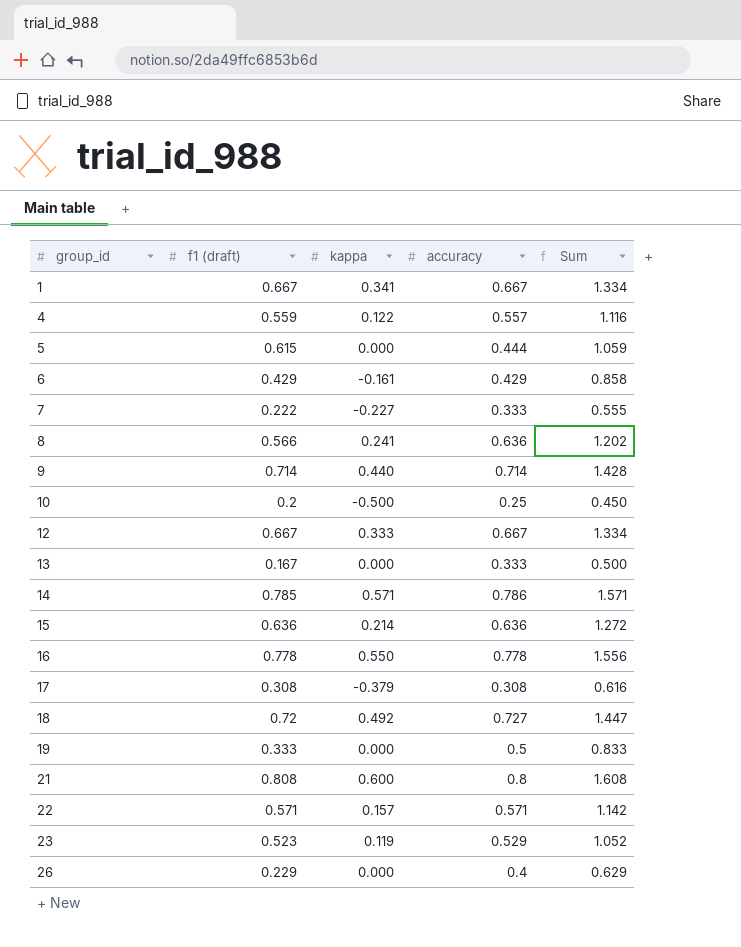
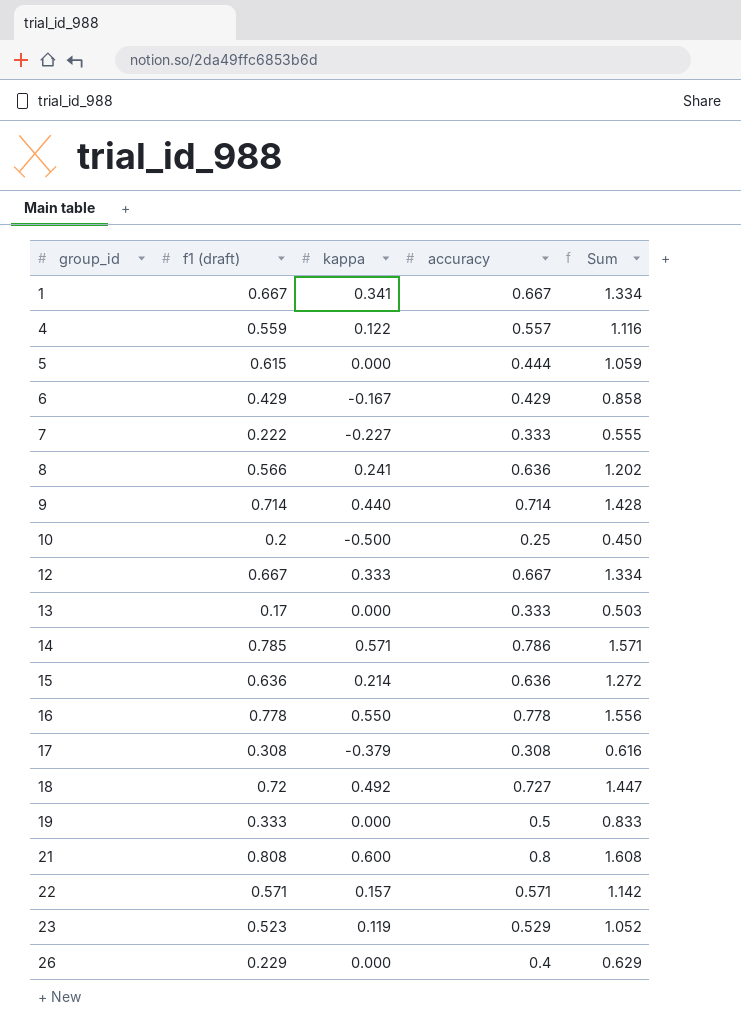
6 | kappa: -0.161 -> -0.167
13 | f1 (draft): 0.167 -> 0.17
13 | Sum: 0.500 -> 0.503

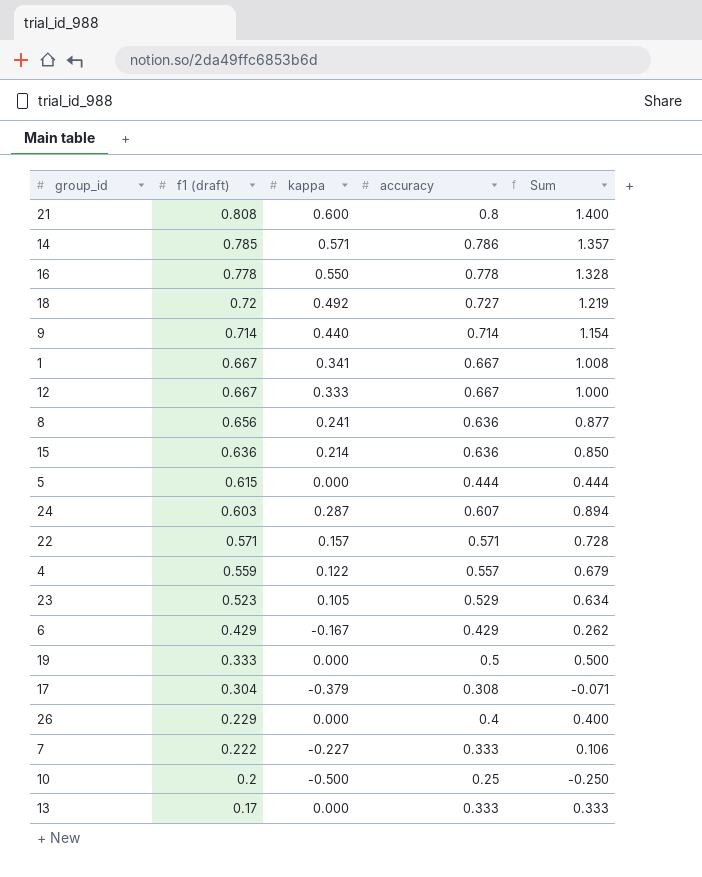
row order: group_id ascending -> f1 (draft) descending
column Sum | formula: [f1 (draft)] + [accuracy] -> [kappa] + [accuracy]
8 | f1 (draft): 0.566 -> 0.656
row 24: none -> 0.603 | 0.287 | 0.607 | 0.894
23 | kappa: 0.119 -> 0.105
17 | f1 (draft): 0.308 -> 0.304

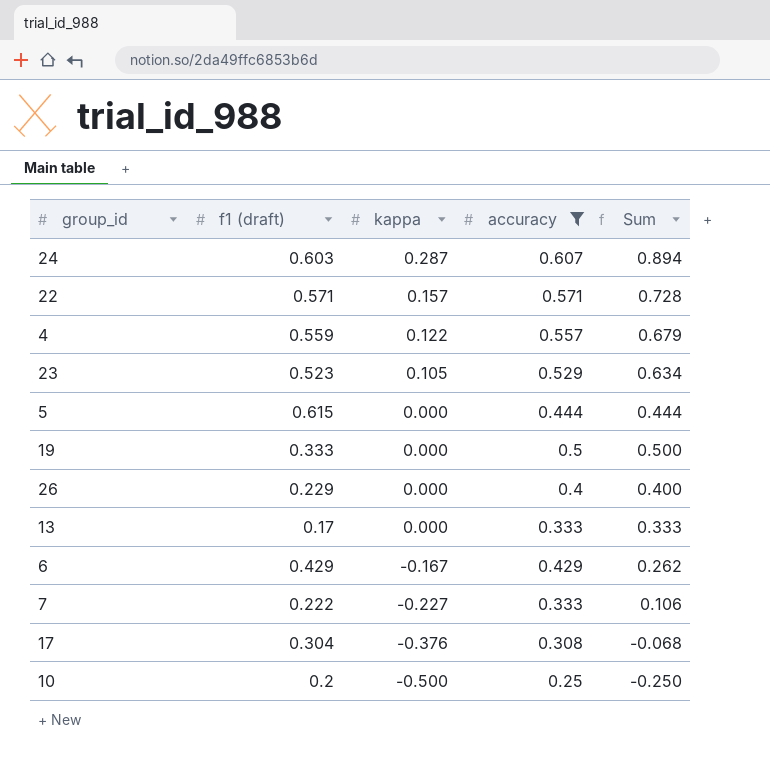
filter: none -> accuracy <= 0.607
row order: f1 (draft) descending -> kappa descending
17 | kappa: -0.379 -> -0.376
17 | Sum: -0.071 -> -0.068

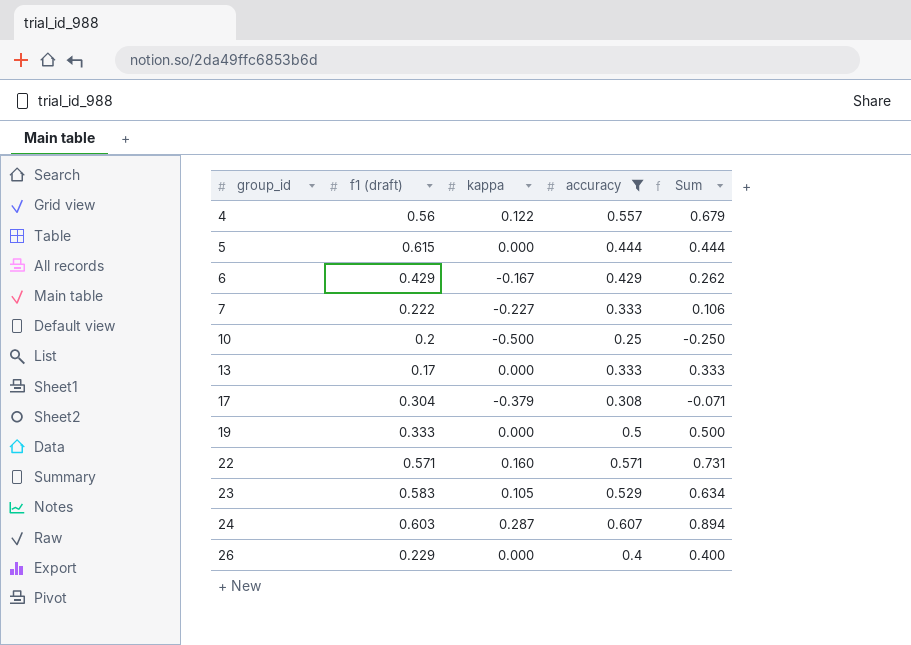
row order: kappa descending -> group_id ascending
4 | f1 (draft): 0.559 -> 0.56
17 | kappa: -0.376 -> -0.379
17 | Sum: -0.068 -> -0.071
22 | kappa: 0.157 -> 0.160
22 | Sum: 0.728 -> 0.731
23 | f1 (draft): 0.523 -> 0.583

